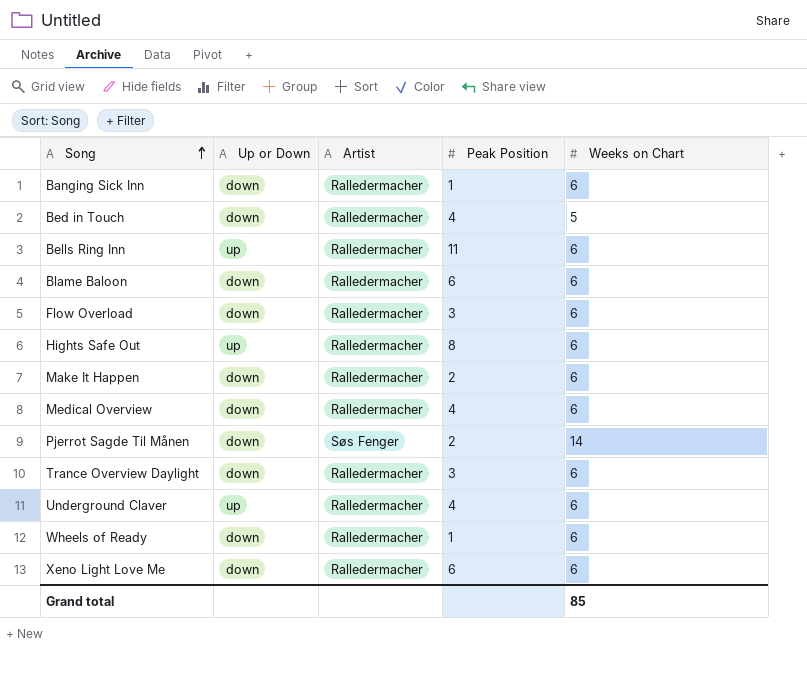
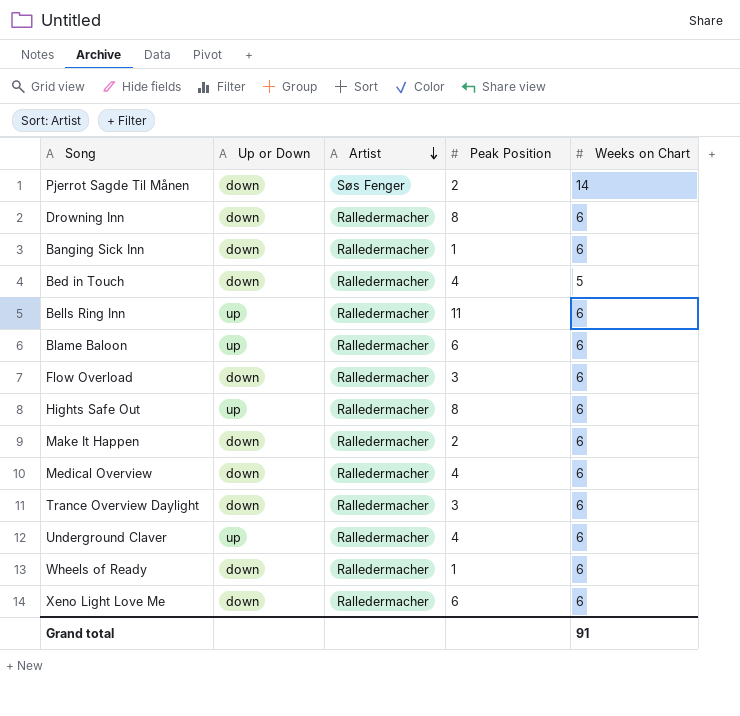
row order: Song ascending -> Artist descending
row Drowning Inn: none -> down | Ralledermacher | 8 | 6
Blame Baloon | Up or Down: down -> up
Grand total | Weeks on Chart: 85 -> 91

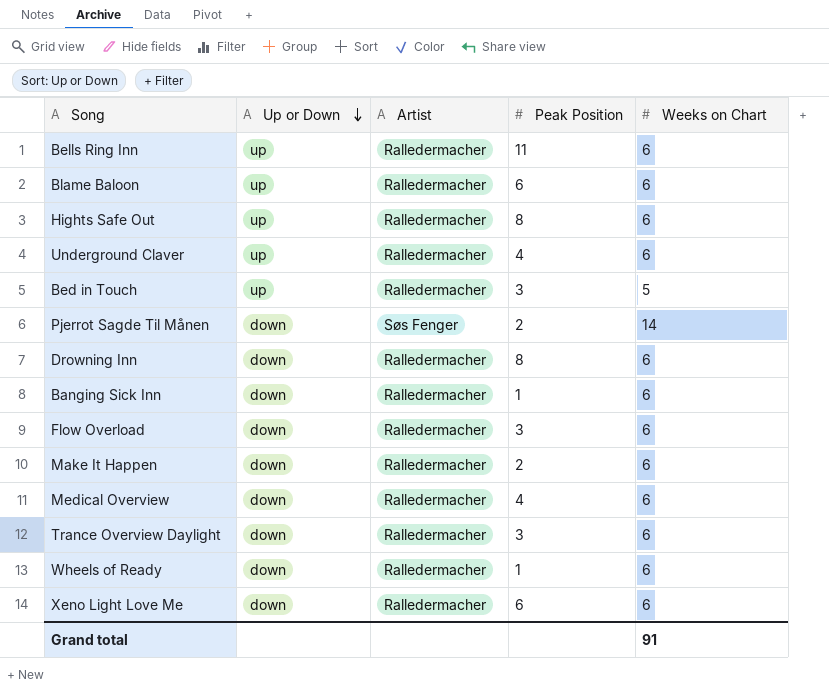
row order: Artist descending -> Up or Down descending
Bed in Touch | Up or Down: down -> up
Bed in Touch | Peak Position: 4 -> 3

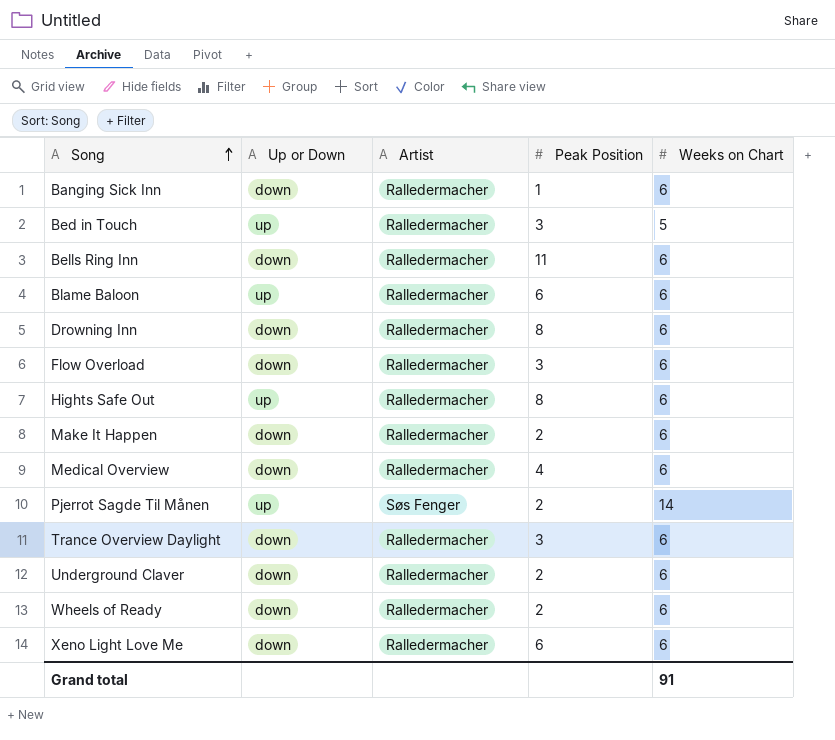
row order: Up or Down descending -> Song ascending
Bells Ring Inn | Up or Down: up -> down
Pjerrot Sagde Til Månen | Up or Down: down -> up
Underground Claver | Up or Down: up -> down
Underground Claver | Peak Position: 4 -> 2
Wheels of Ready | Peak Position: 1 -> 2

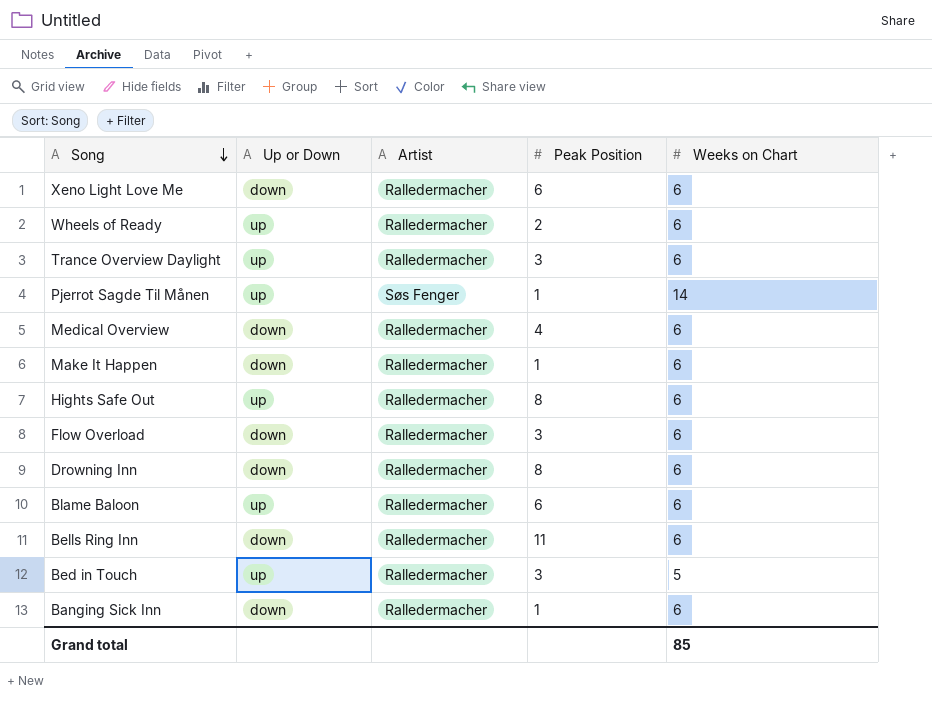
row order: Song ascending -> Song descending
row Underground Claver: down | Ralledermacher | 2 | 6 -> none
Wheels of Ready | Up or Down: down -> up
Trance Overview Daylight | Up or Down: down -> up
Pjerrot Sagde Til Månen | Peak Position: 2 -> 1
Make It Happen | Peak Position: 2 -> 1
Grand total | Weeks on Chart: 91 -> 85

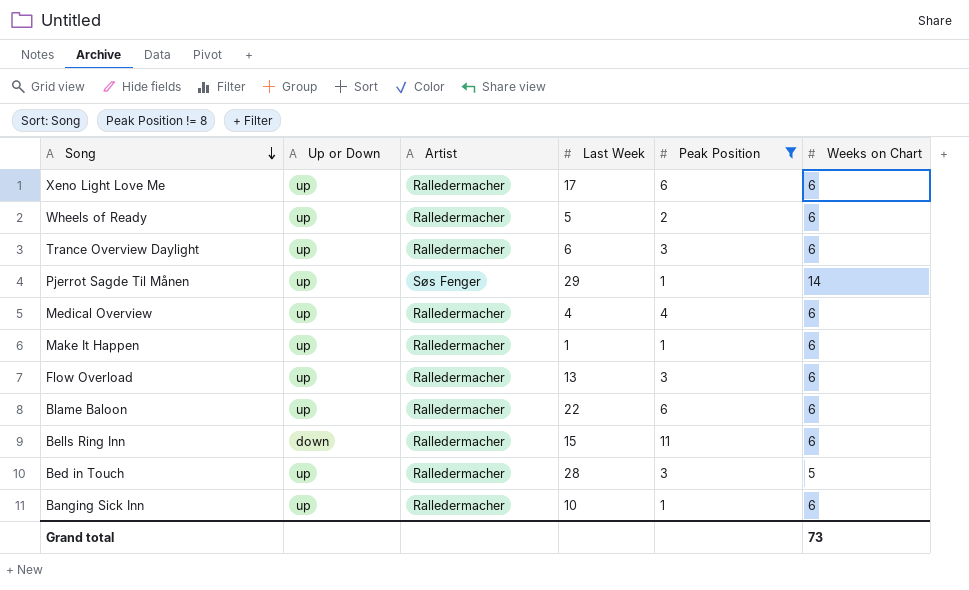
filter: none -> Peak Position != 8
column Last Week | position: none -> 4
Xeno Light Love Me | Up or Down: down -> up
Medical Overview | Up or Down: down -> up
Make It Happen | Up or Down: down -> up
Flow Overload | Up or Down: down -> up
Banging Sick Inn | Up or Down: down -> up
Grand total | Weeks on Chart: 85 -> 73

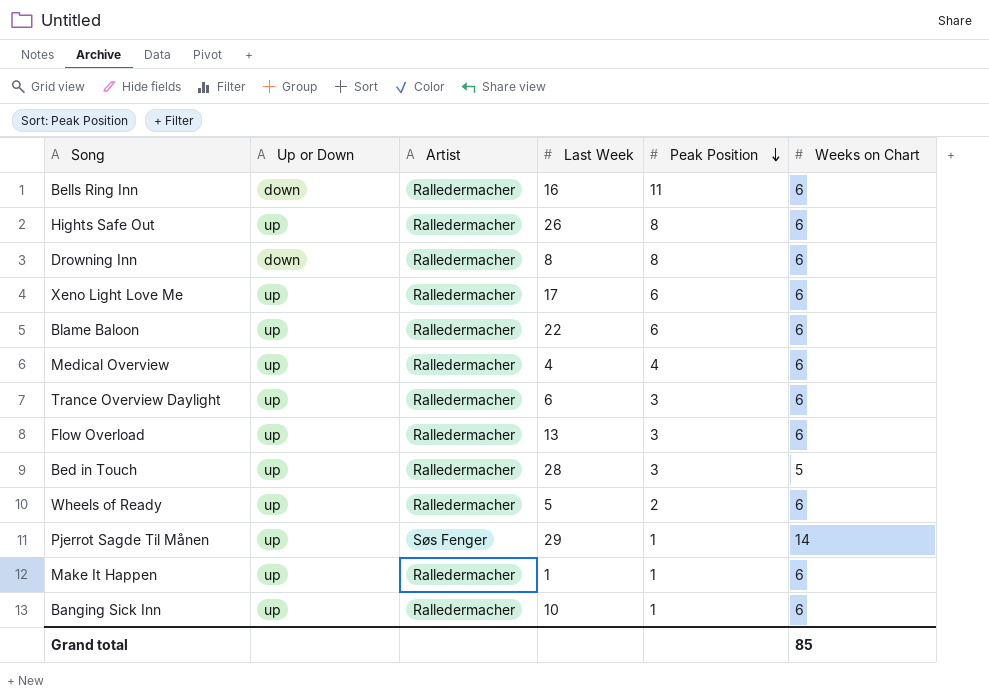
filter: Peak Position != 8 -> none
row order: Song descending -> Peak Position descending
Bells Ring Inn | Last Week: 15 -> 16
Grand total | Weeks on Chart: 73 -> 85

